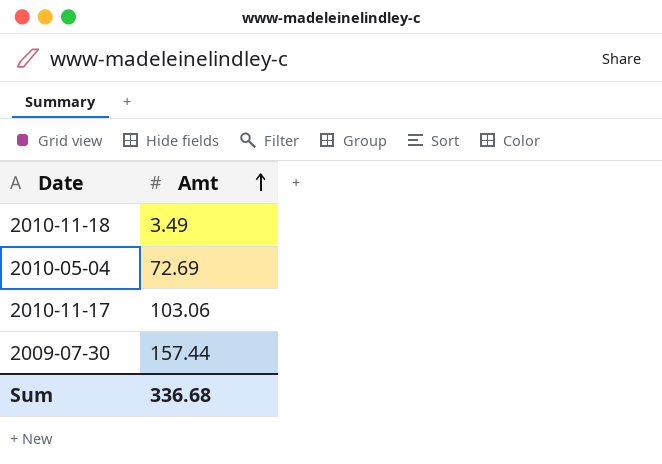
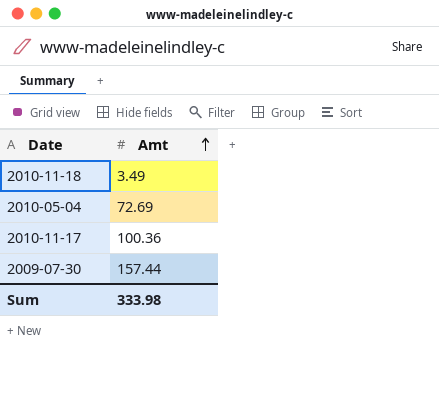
2010-11-17 | Amt: 103.06 -> 100.36
Sum | Amt: 336.68 -> 333.98

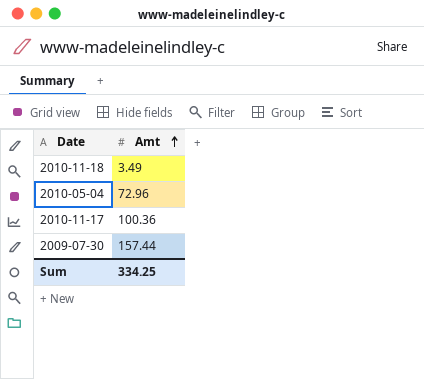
2010-05-04 | Amt: 72.69 -> 72.96
Sum | Amt: 333.98 -> 334.25

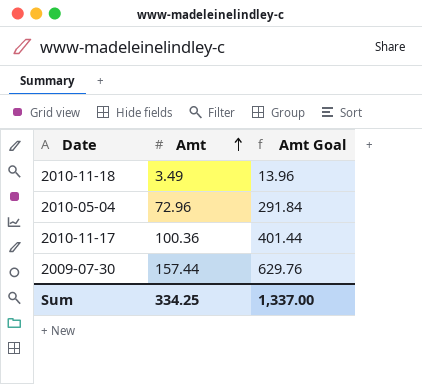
column Amt Goal | formula: none -> [Amt] * 4

